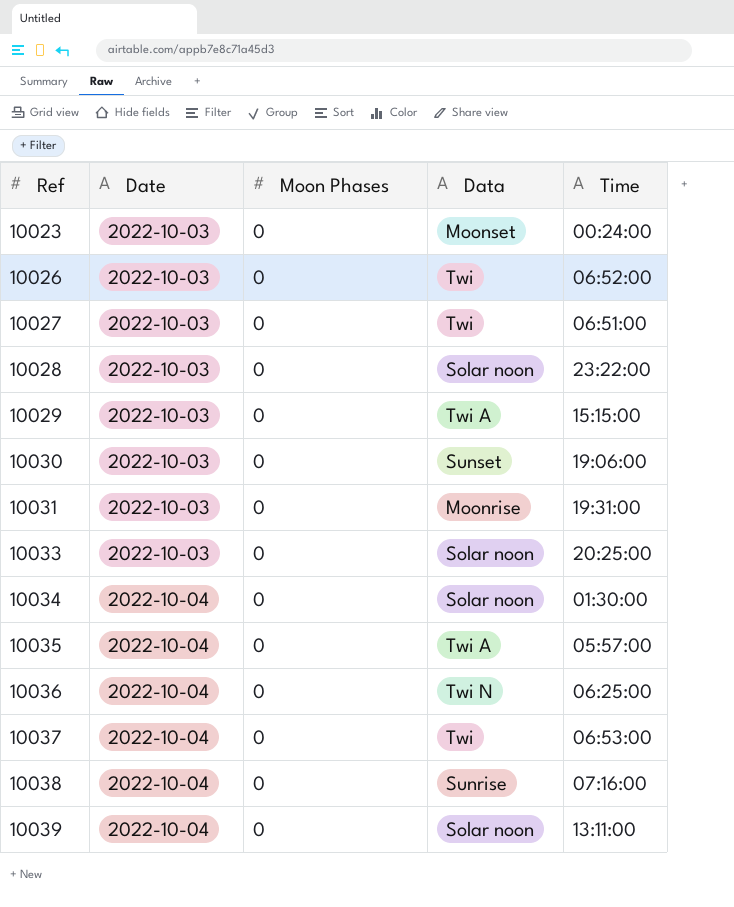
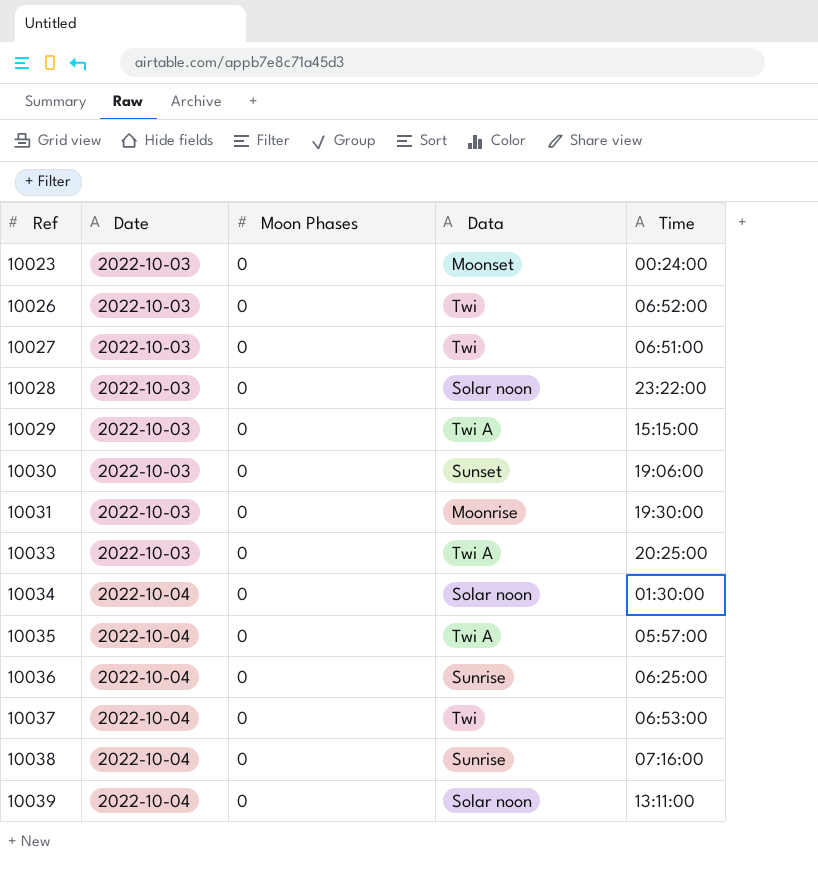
10031 | Time: 19:31:00 -> 19:30:00
10033 | Data: Solar noon -> Twi A
10036 | Data: Twi N -> Sunrise

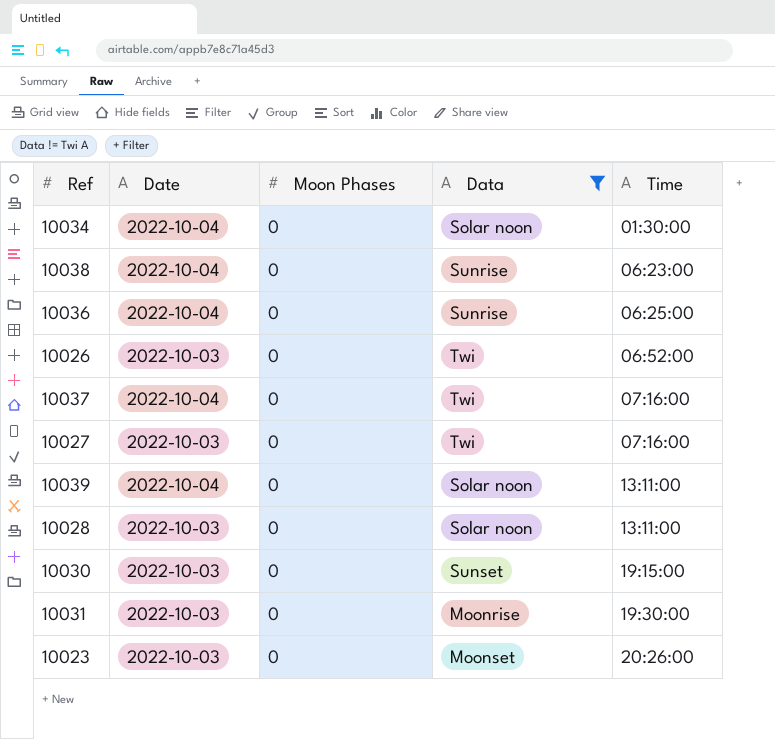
filter: none -> Data != Twi A
row order: Ref ascending -> Time ascending
10038 | Time: 07:16:00 -> 06:23:00
10037 | Time: 06:53:00 -> 07:16:00
10027 | Time: 06:51:00 -> 07:16:00
10028 | Time: 23:22:00 -> 13:11:00
10030 | Time: 19:06:00 -> 19:15:00
10023 | Time: 00:24:00 -> 20:26:00

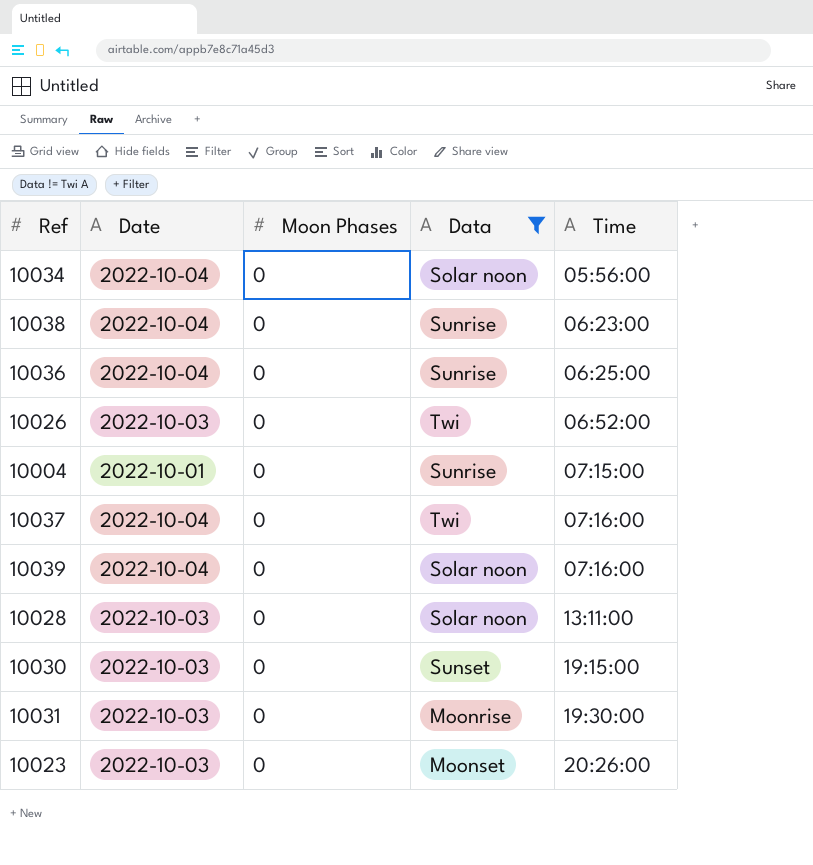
row 10027: 2022-10-03 | 0 | Twi | 07:16:00 -> none
10034 | Time: 01:30:00 -> 05:56:00
row 10004: none -> 2022-10-01 | 0 | Sunrise | 07:15:00
10039 | Time: 13:11:00 -> 07:16:00

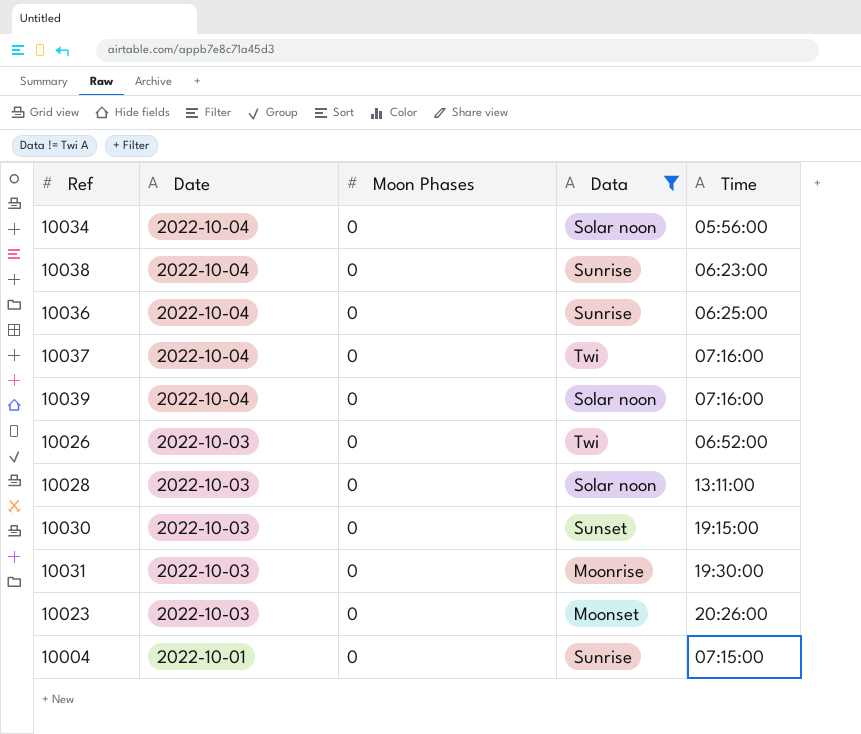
row order: Time ascending -> Date descending

